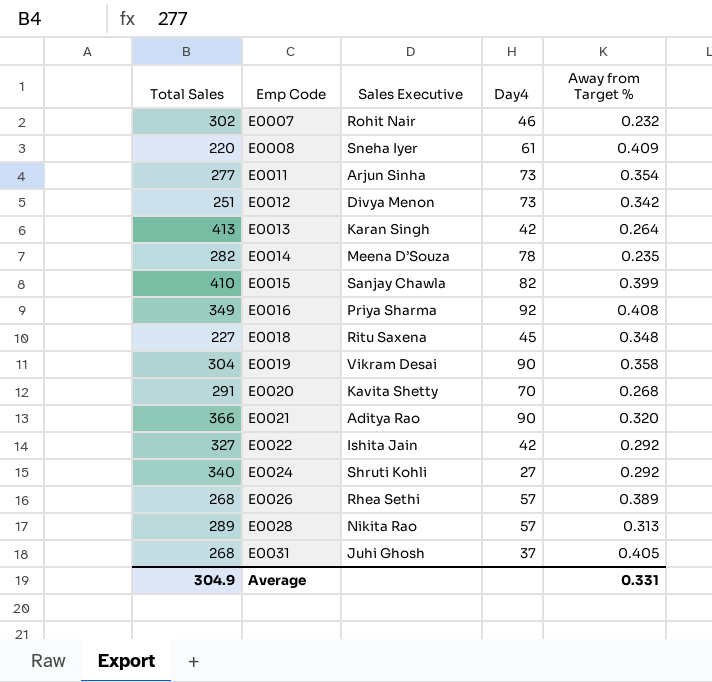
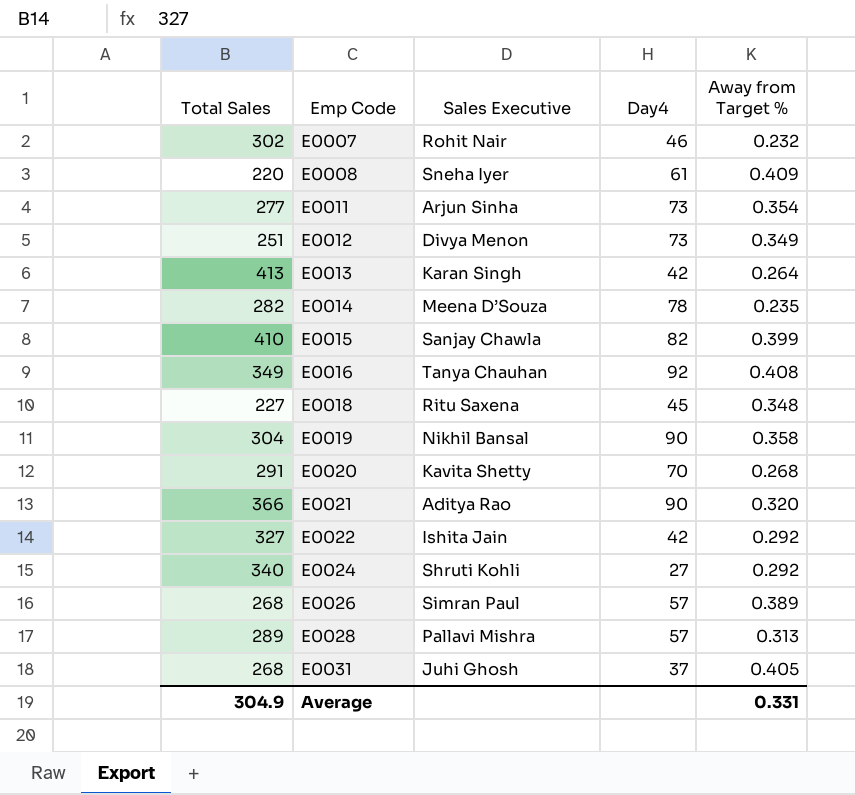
E0012 | Away from Target %: 0.342 -> 0.349
E0016 | Sales Executive: Priya Sharma -> Tanya Chauhan
E0019 | Sales Executive: Vikram Desai -> Nikhil Bansal
E0026 | Sales Executive: Rhea Sethi -> Simran Paul
E0028 | Sales Executive: Nikita Rao -> Pallavi Mishra

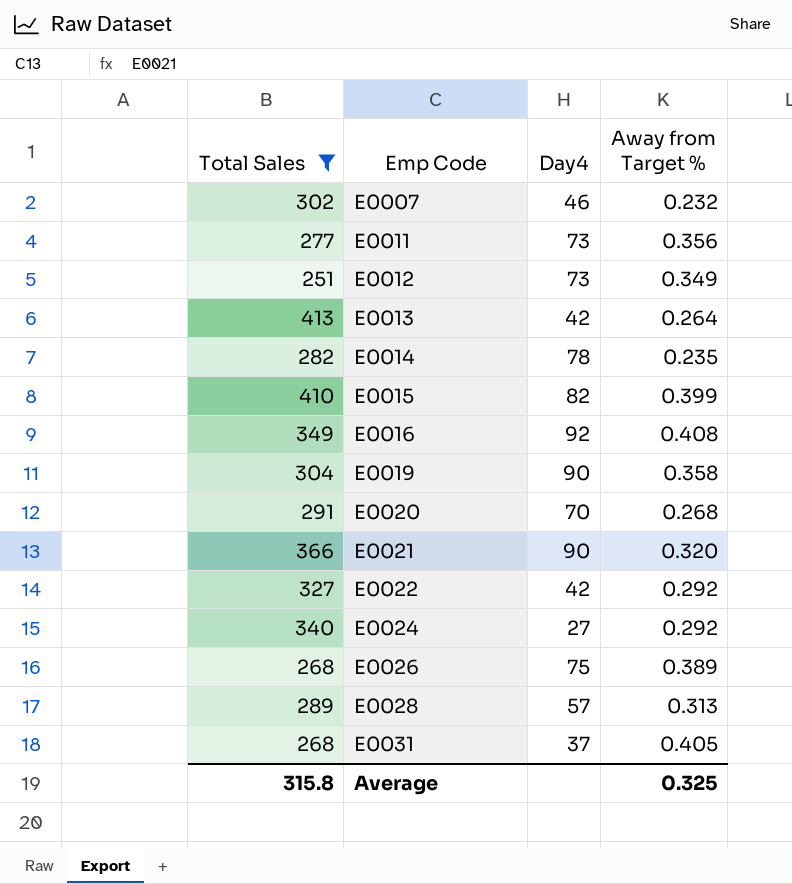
filter: none -> Total Sales >= 251
column Sales Executive | position: 3 -> none
E0011 | Away from Target %: 0.354 -> 0.356
E0026 | Day4: 57 -> 75
Average | Total Sales: 304.9 -> 315.8
Average | Away from Target %: 0.331 -> 0.325

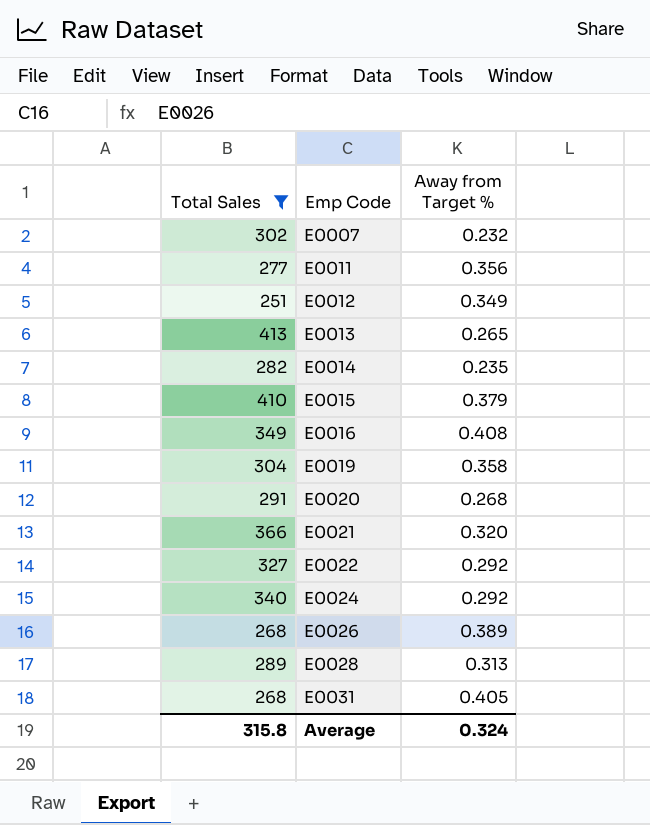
column Day4 | position: 3 -> none
E0013 | Away from Target %: 0.264 -> 0.265
E0015 | Away from Target %: 0.399 -> 0.379
Average | Away from Target %: 0.325 -> 0.324

